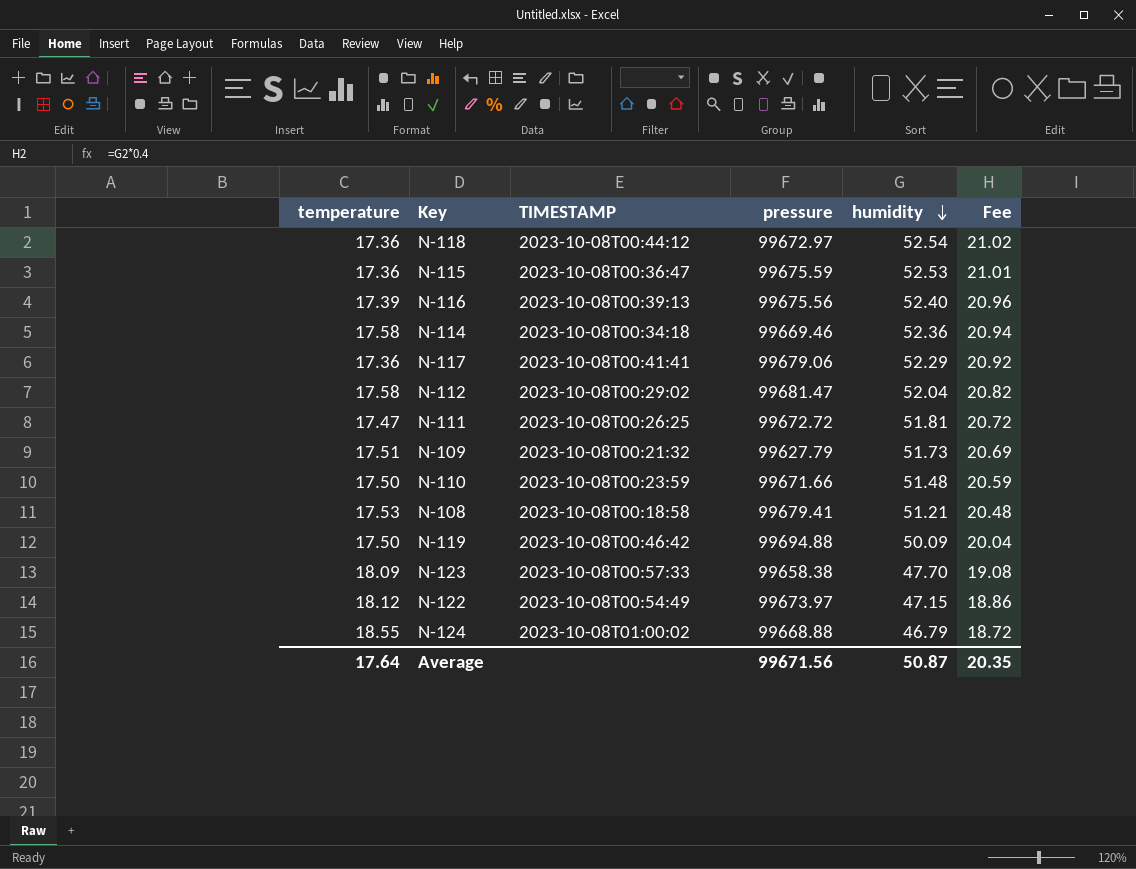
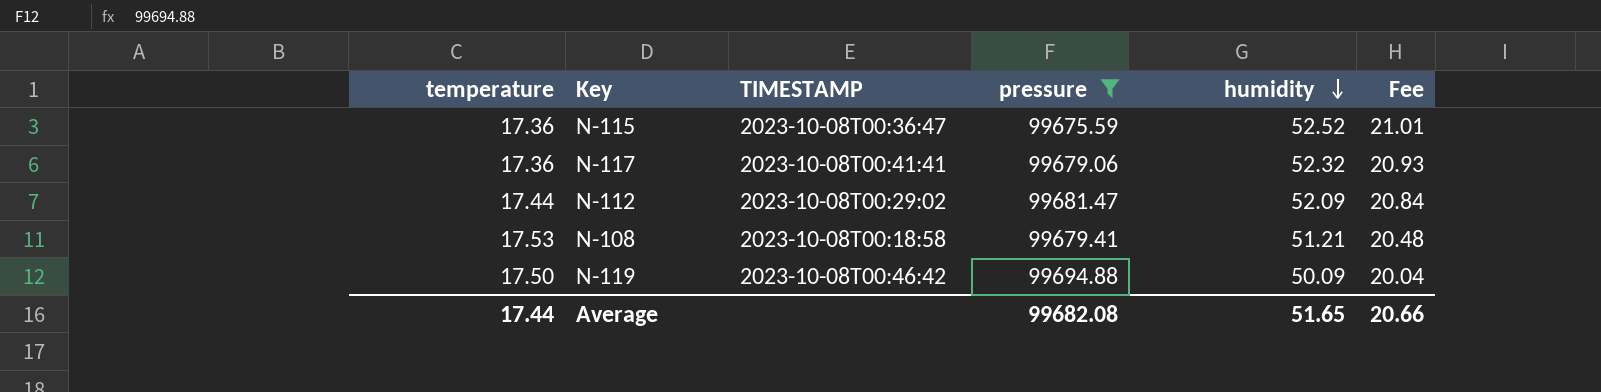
filter: none -> pressure >= 99675.59
N-115 | humidity: 52.53 -> 52.52
N-117 | humidity: 52.29 -> 52.32
N-117 | Fee: 20.92 -> 20.93
N-112 | temperature: 17.58 -> 17.44
N-112 | humidity: 52.04 -> 52.09
N-112 | Fee: 20.82 -> 20.84
Average | temperature: 17.64 -> 17.44
Average | pressure: 99671.56 -> 99682.08
Average | humidity: 50.87 -> 51.65
Average | Fee: 20.35 -> 20.66

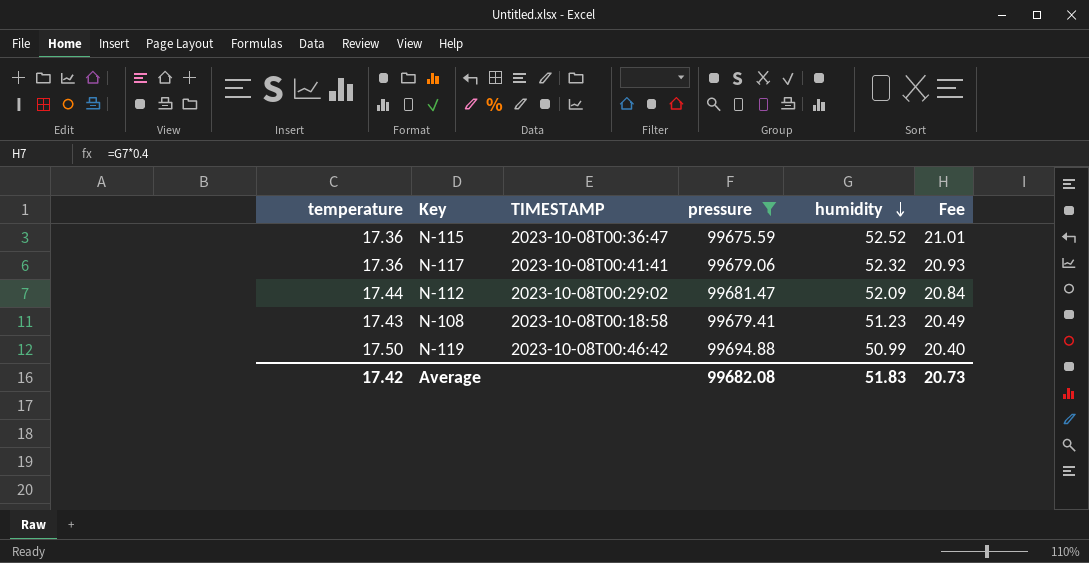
N-108 | temperature: 17.53 -> 17.43
N-108 | humidity: 51.21 -> 51.23
N-108 | Fee: 20.48 -> 20.49
N-119 | humidity: 50.09 -> 50.99
N-119 | Fee: 20.04 -> 20.40
Average | temperature: 17.44 -> 17.42
Average | humidity: 51.65 -> 51.83
Average | Fee: 20.66 -> 20.73

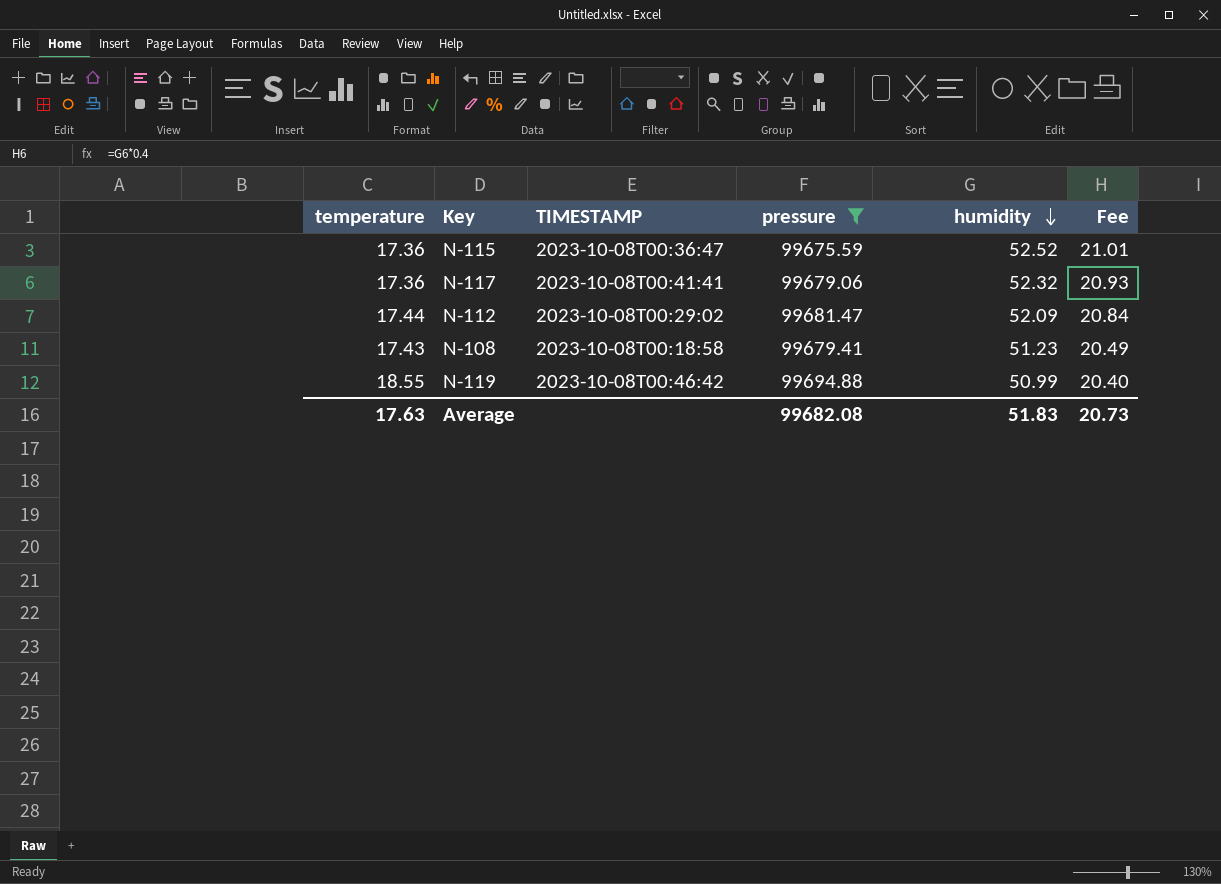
N-119 | temperature: 17.50 -> 18.55
Average | temperature: 17.42 -> 17.63

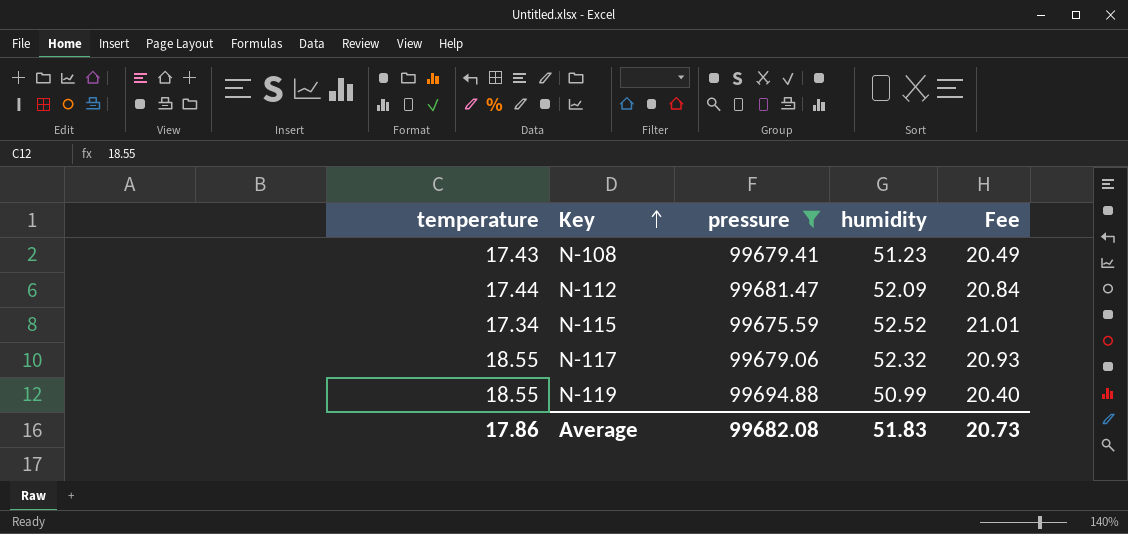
row order: humidity descending -> Key ascending
column TIMESTAMP | position: 3 -> none
N-115 | temperature: 17.36 -> 17.34
N-117 | temperature: 17.36 -> 18.55
Average | temperature: 17.63 -> 17.86

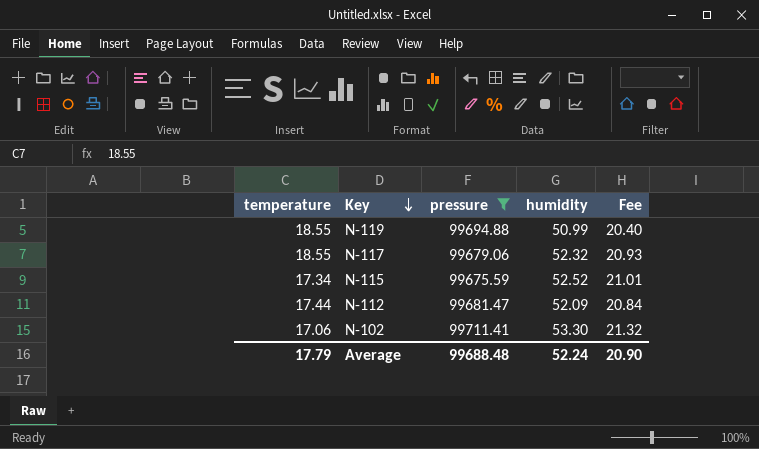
row order: Key ascending -> Key descending
row N-108: 17.43 | 99679.41 | 51.23 | 20.49 -> none
row N-102: none -> 17.06 | 99711.41 | 53.30 | 21.32
Average | temperature: 17.86 -> 17.79
Average | pressure: 99682.08 -> 99688.48
Average | humidity: 51.83 -> 52.24
Average | Fee: 20.73 -> 20.90

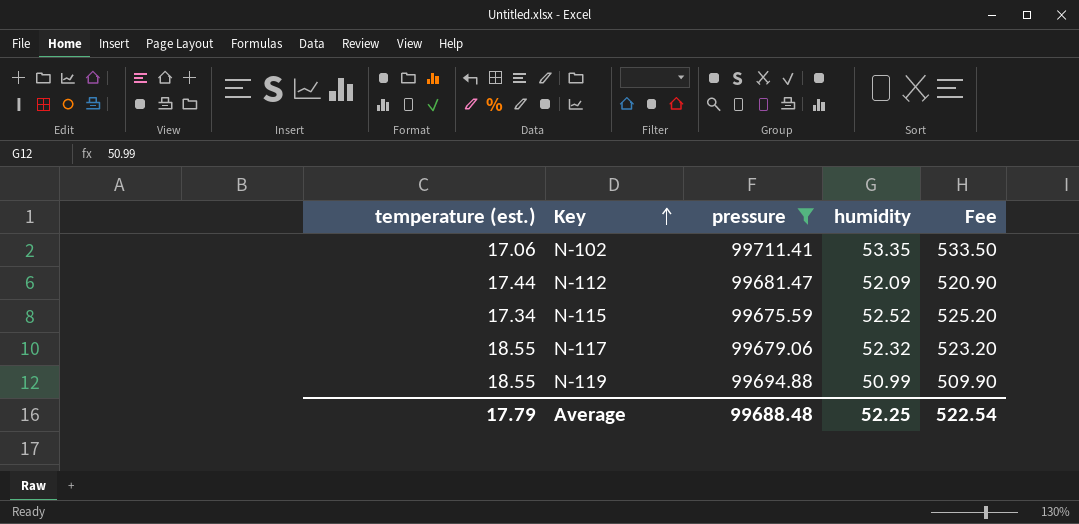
row order: Key descending -> Key ascending
column name: temperature -> temperature (est.)
column Fee | formula: [humidity] * 0.4 -> [humidity] * 10
N-102 | humidity: 53.30 -> 53.35
Average | humidity: 52.24 -> 52.25
Average | Fee: 20.90 -> 522.54

